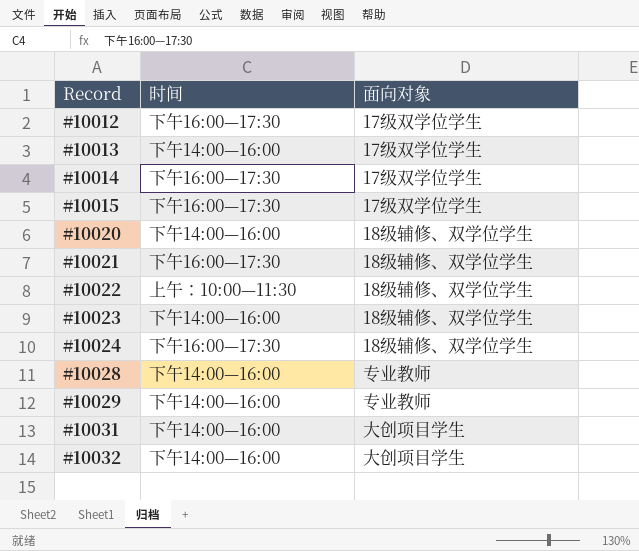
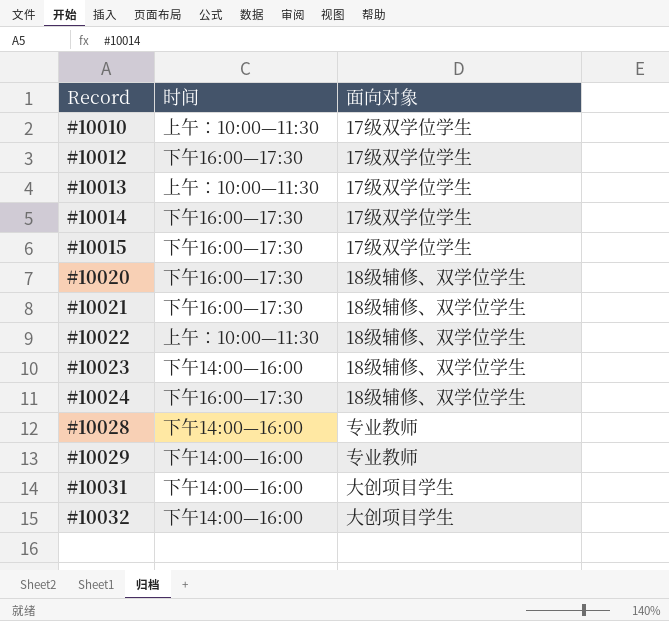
row #10010: none -> 上午：10:00—11:30 | 17级双学位学生
#10013 | 时间: 下午14:00—16:00 -> 上午：10:00—11:30
#10020 | 时间: 下午14:00—16:00 -> 下午16:00—17:30

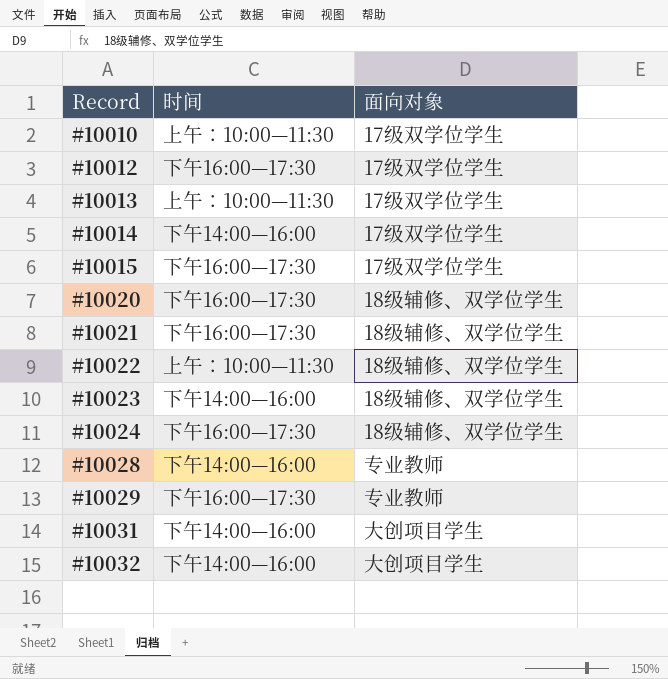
#10014 | 时间: 下午16:00—17:30 -> 下午14:00—16:00
#10029 | 时间: 下午14:00—16:00 -> 下午16:00—17:30

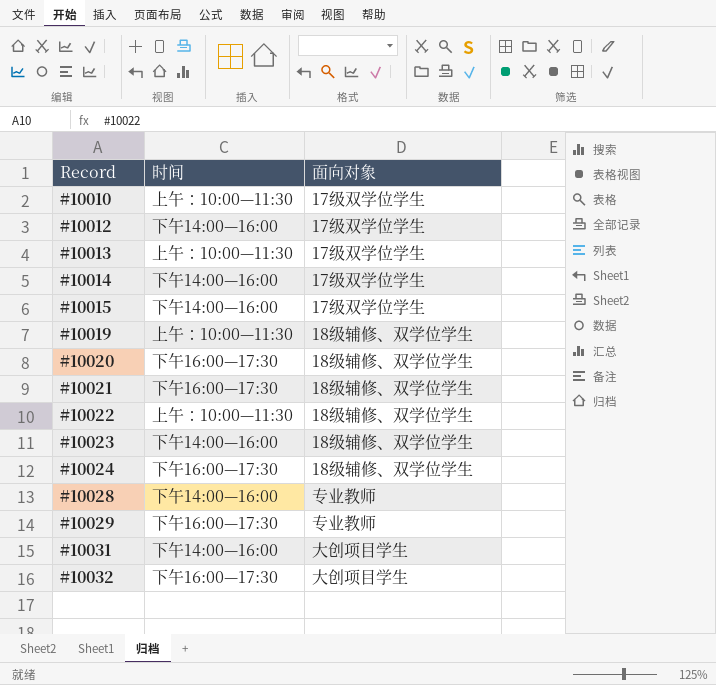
#10012 | 时间: 下午16:00—17:30 -> 下午14:00—16:00
#10015 | 时间: 下午16:00—17:30 -> 下午14:00—16:00
row #10019: none -> 上午：10:00—11:30 | 18级辅修、双学位学生
#10032 | 时间: 下午14:00—16:00 -> 下午16:00—17:30

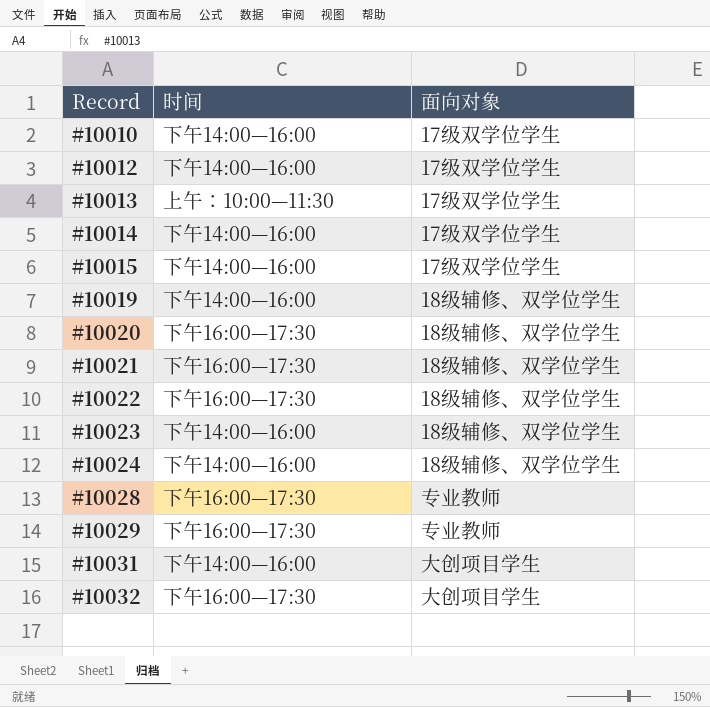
#10010 | 时间: 上午：10:00—11:30 -> 下午14:00—16:00
#10019 | 时间: 上午：10:00—11:30 -> 下午14:00—16:00
#10022 | 时间: 上午：10:00—11:30 -> 下午16:00—17:30
#10024 | 时间: 下午16:00—17:30 -> 下午14:00—16:00
#10028 | 时间: 下午14:00—16:00 -> 下午16:00—17:30

